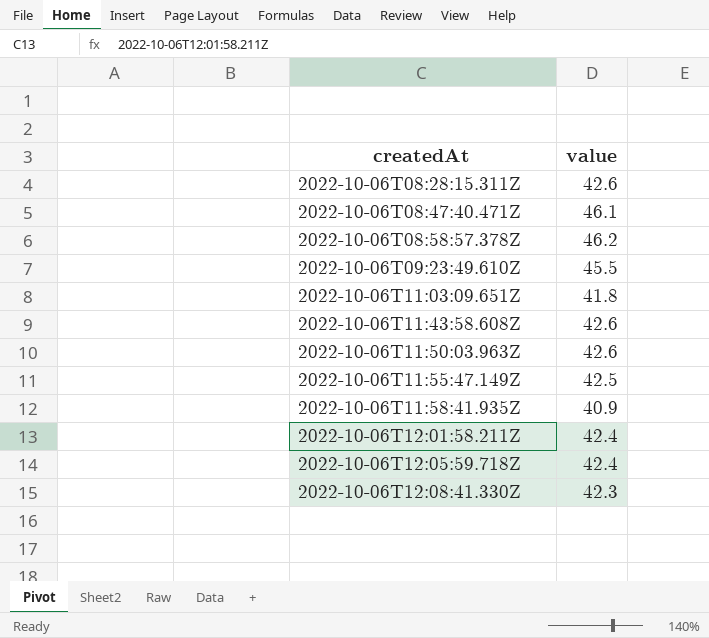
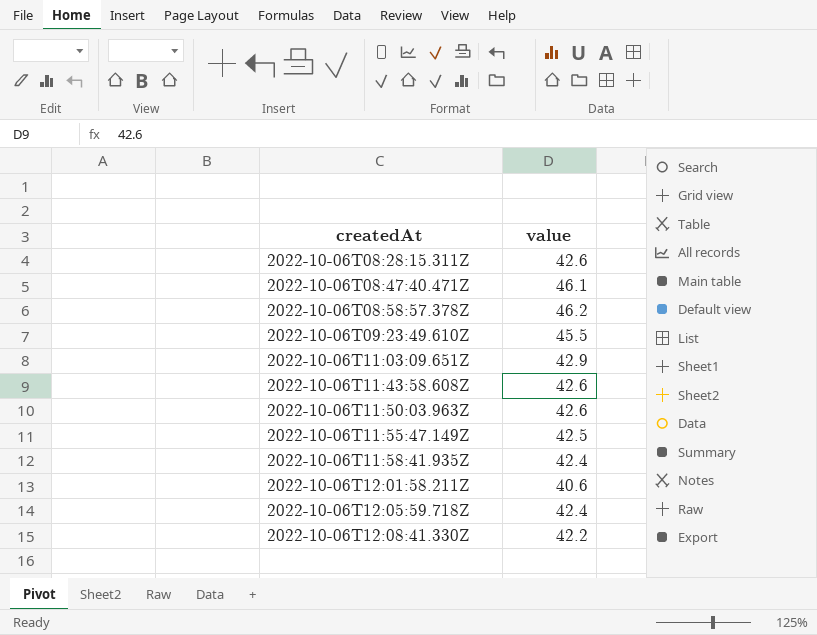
2022-10-06T11:03:09.651Z | value: 41.8 -> 42.9
2022-10-06T11:58:41.935Z | value: 40.9 -> 42.4
2022-10-06T12:01:58.211Z | value: 42.4 -> 40.6
2022-10-06T12:08:41.330Z | value: 42.3 -> 42.2

